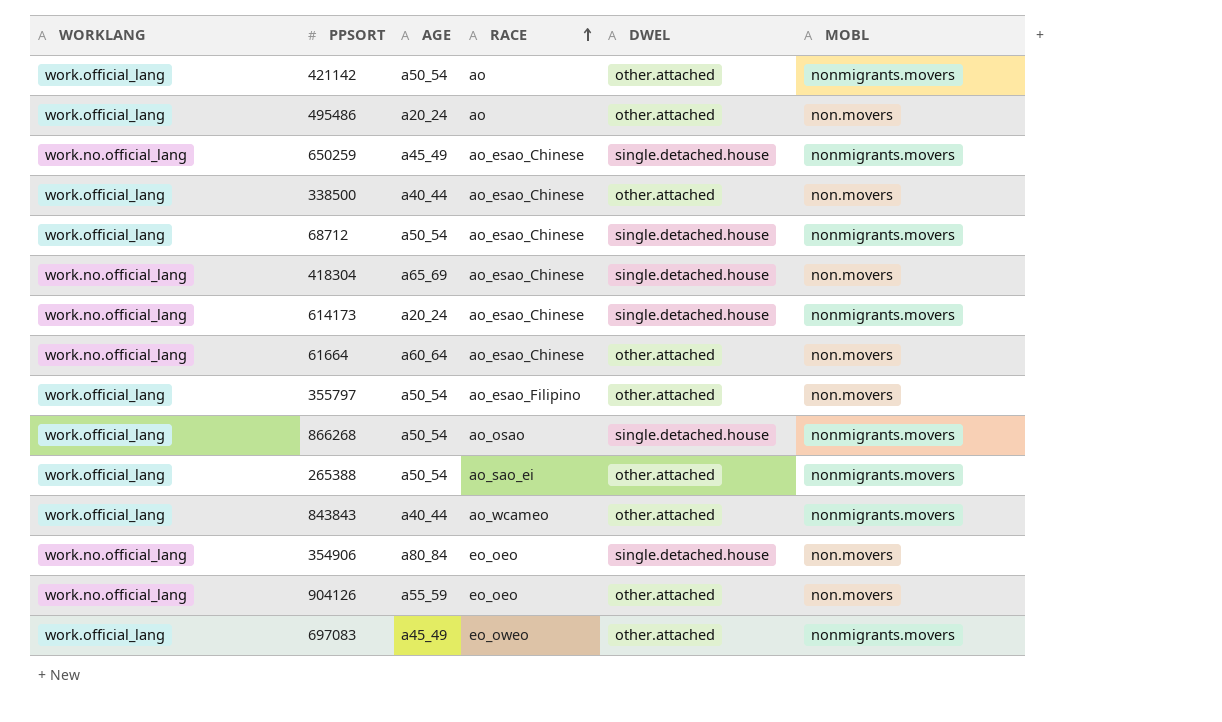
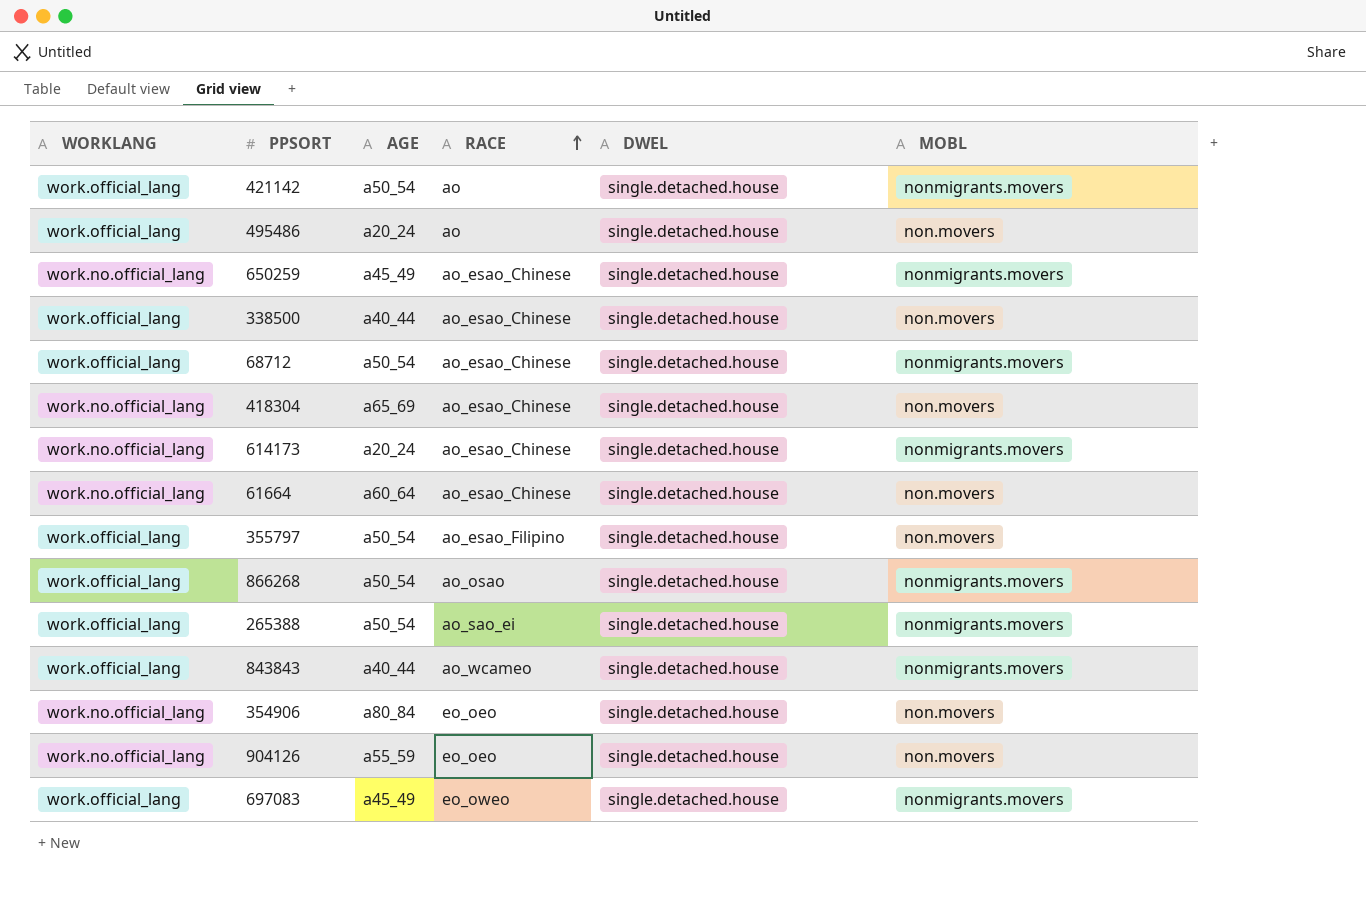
421142 | DWEL: other.attached -> single.detached.house
495486 | DWEL: other.attached -> single.detached.house
338500 | DWEL: other.attached -> single.detached.house
61664 | DWEL: other.attached -> single.detached.house
355797 | DWEL: other.attached -> single.detached.house
265388 | DWEL: other.attached -> single.detached.house
843843 | DWEL: other.attached -> single.detached.house
904126 | DWEL: other.attached -> single.detached.house
697083 | DWEL: other.attached -> single.detached.house

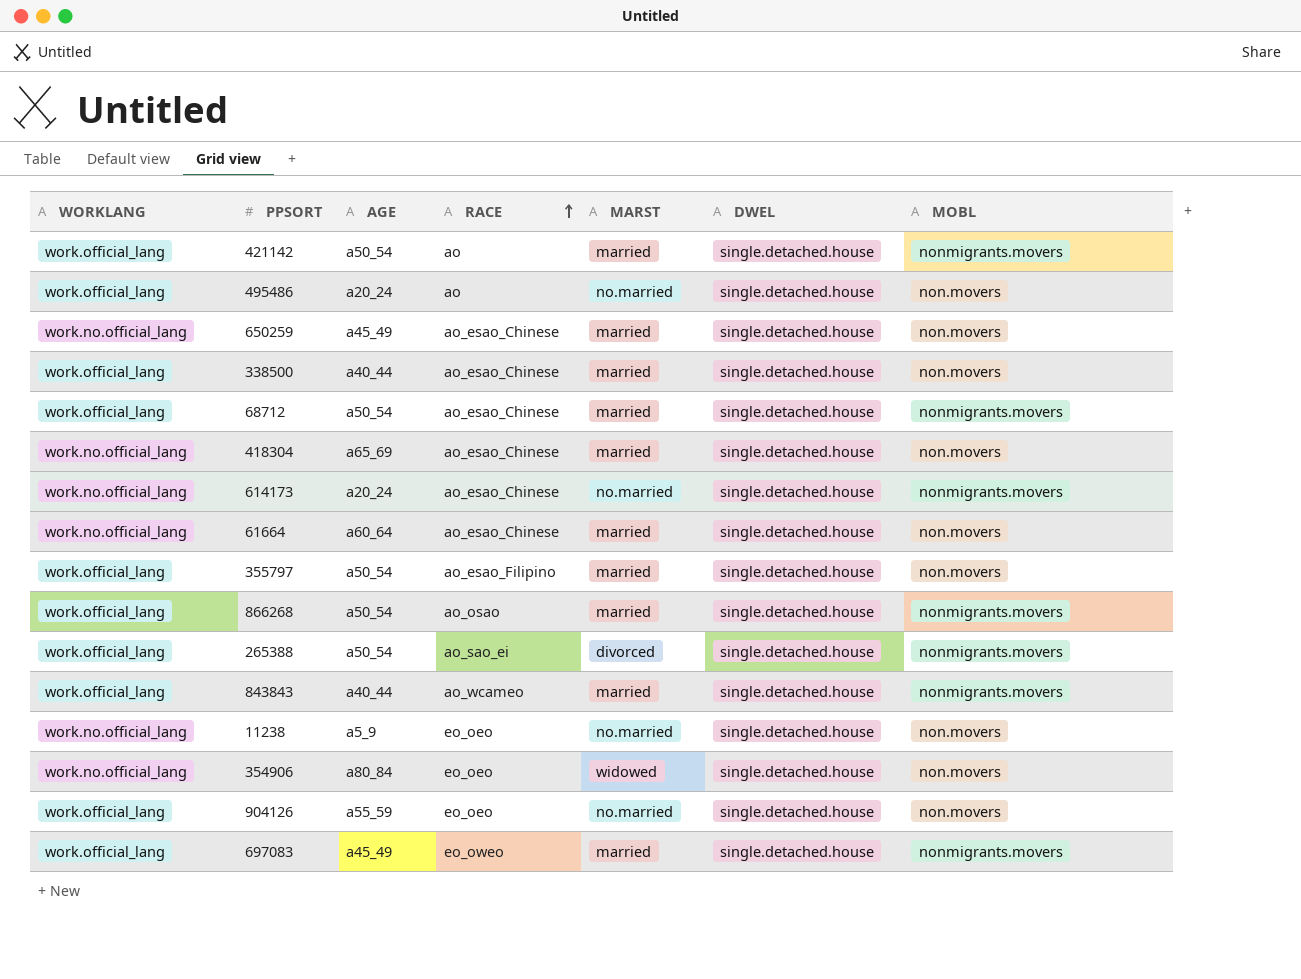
column MARST | position: none -> 5
650259 | MOBL: nonmigrants.movers -> non.movers
row 11238: none -> work.no.official_lang | a5_9 | eo_oeo | no.married | single.detached.house | non.movers
904126 | WORKLANG: work.no.official_lang -> work.official_lang

